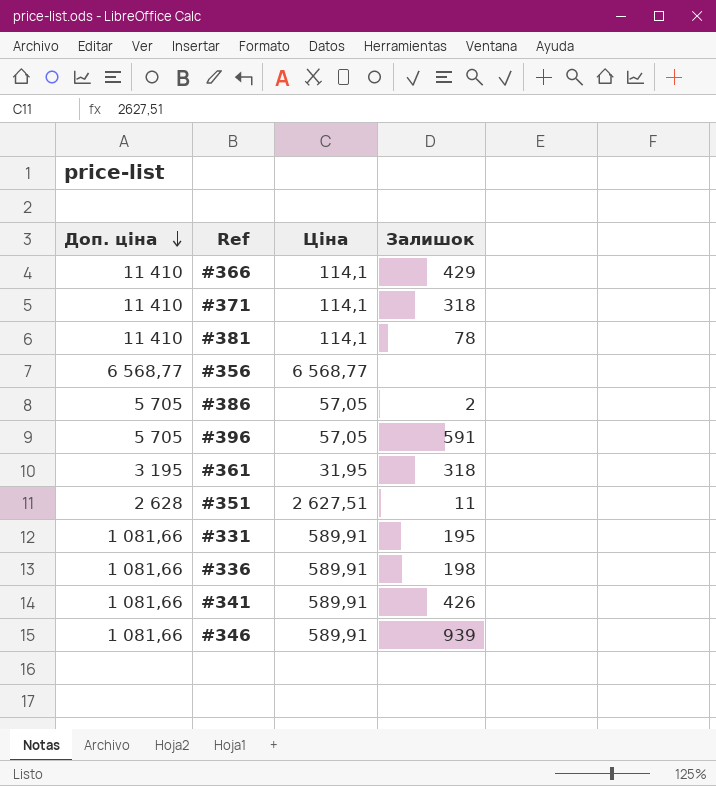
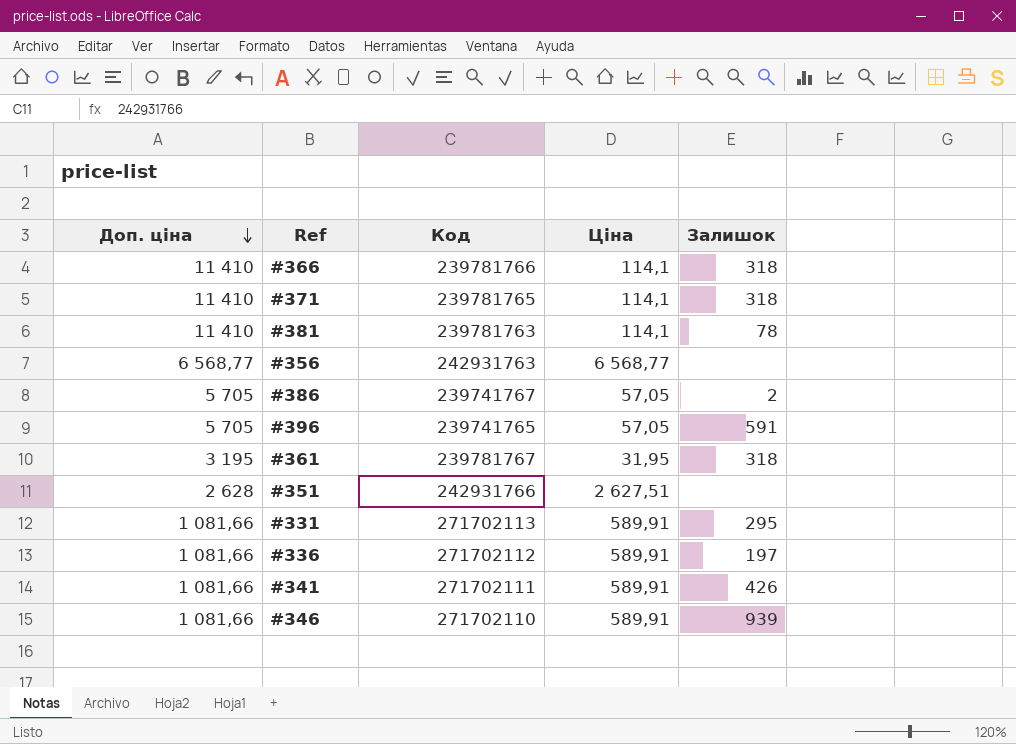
column Код | position: none -> 3
#366 | Залишок: 429 -> 318
#351 | Залишок: 11 -> none
#331 | Залишок: 195 -> 295
#336 | Залишок: 198 -> 197

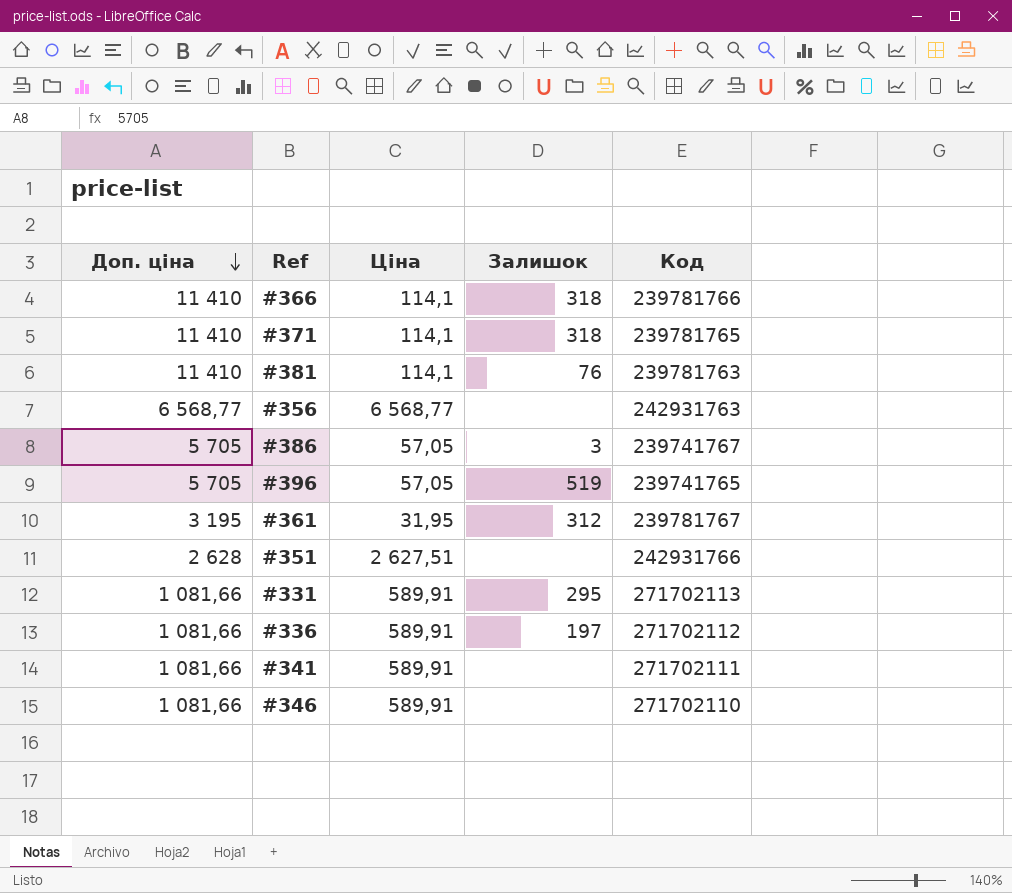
column Код | position: 3 -> 5
#381 | Залишок: 78 -> 76
#386 | Залишок: 2 -> 3
#396 | Залишок: 591 -> 519
#361 | Залишок: 318 -> 312
#341 | Залишок: 426 -> none
#346 | Залишок: 939 -> none

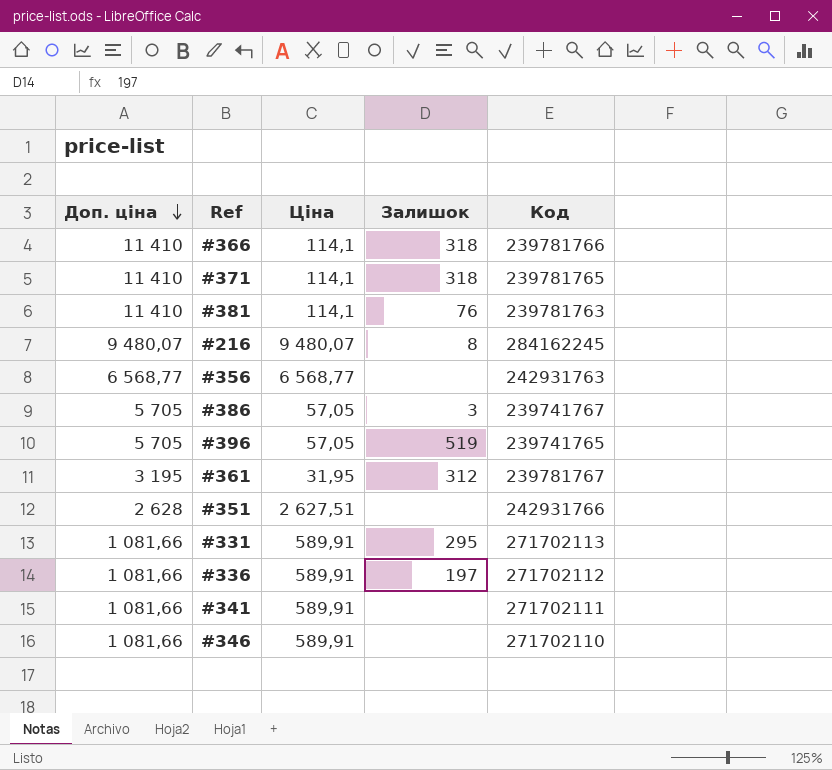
row #216: none -> 9 480,07 | 9 480,07 | 8 | 284162245

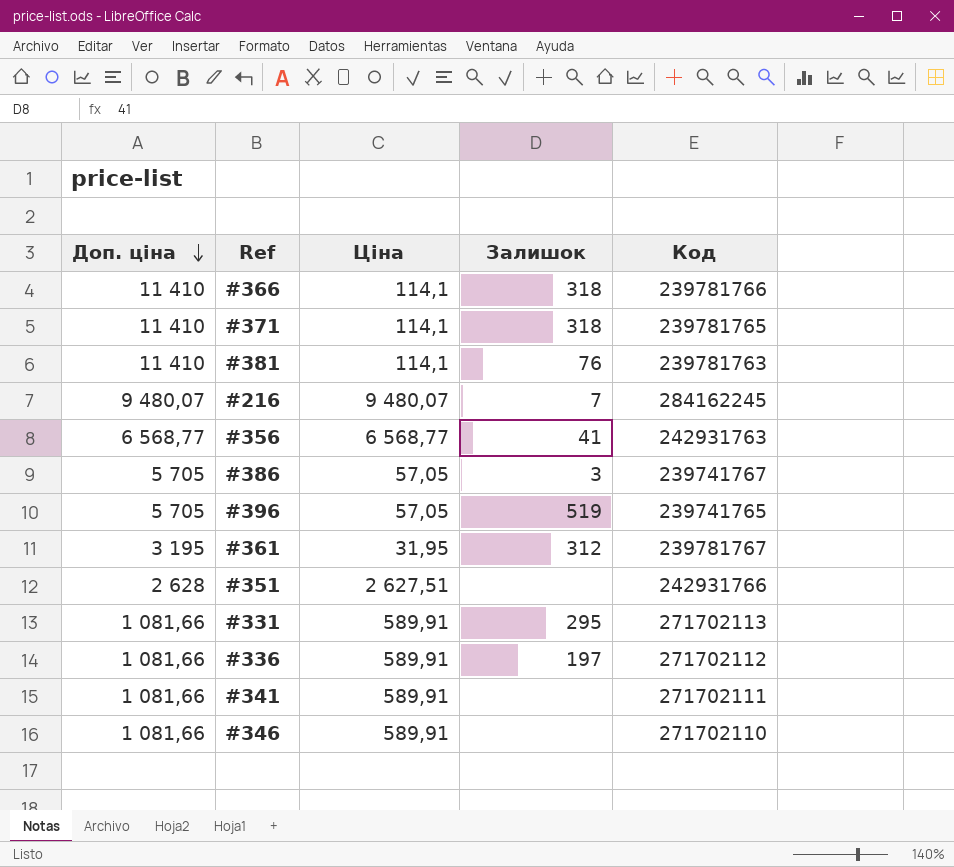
#216 | Залишок: 8 -> 7
#356 | Залишок: none -> 41

